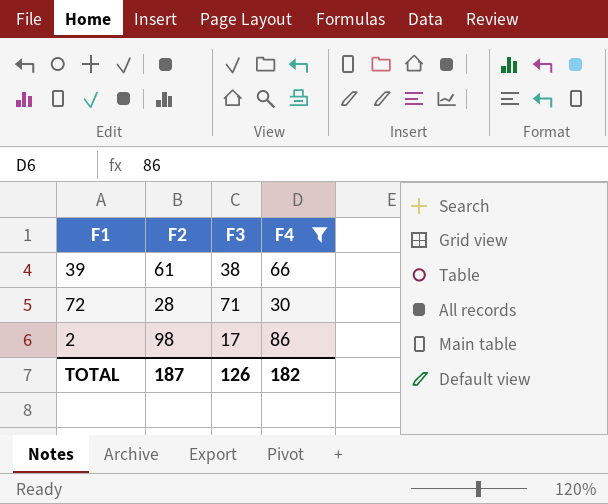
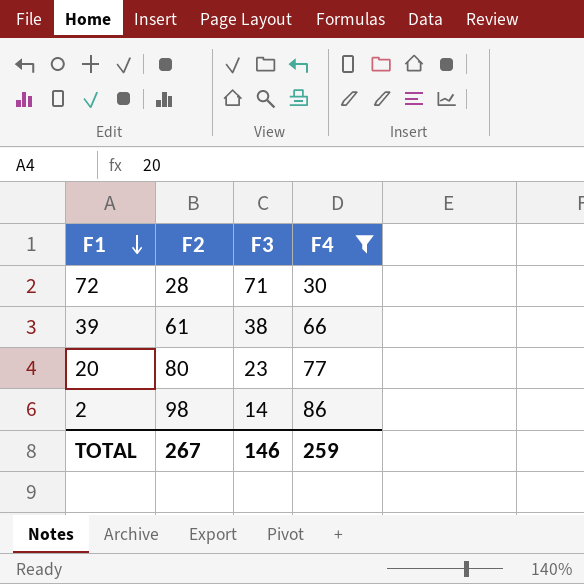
row order: none -> F1 descending
row 20: none -> 80 | 23 | 77
2 | F3: 17 -> 14
TOTAL | F2: 187 -> 267
TOTAL | F3: 126 -> 146
TOTAL | F4: 182 -> 259

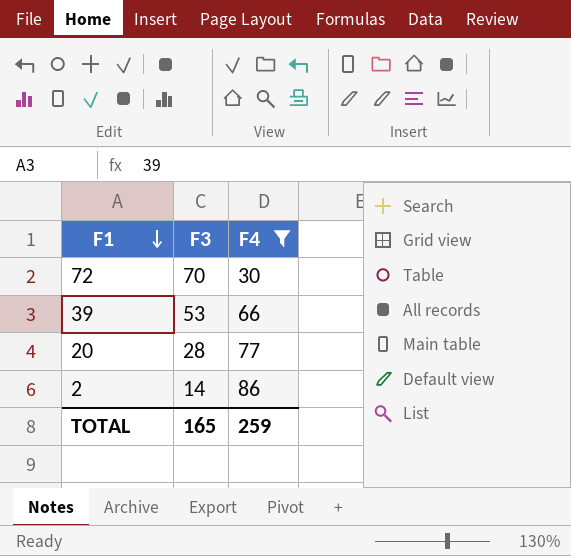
column F2 | position: 2 -> none
72 | F3: 71 -> 70
39 | F3: 38 -> 53
20 | F3: 23 -> 28
TOTAL | F3: 146 -> 165

